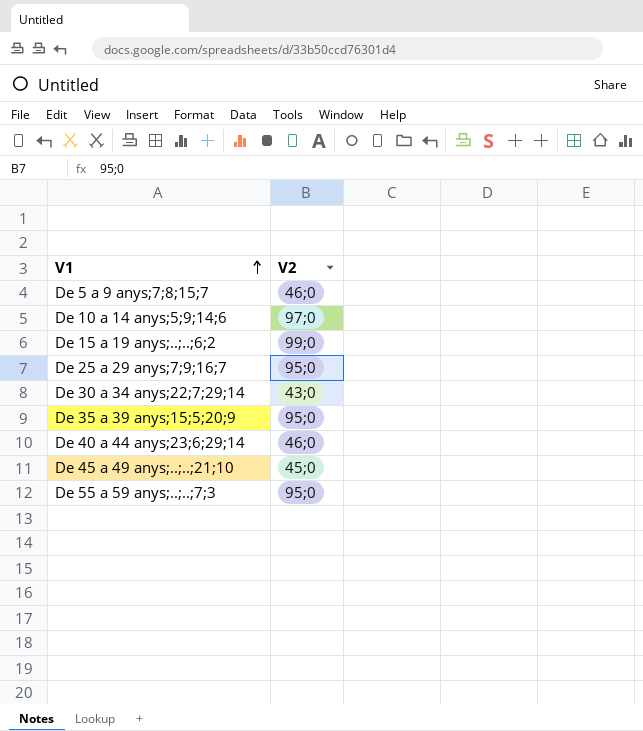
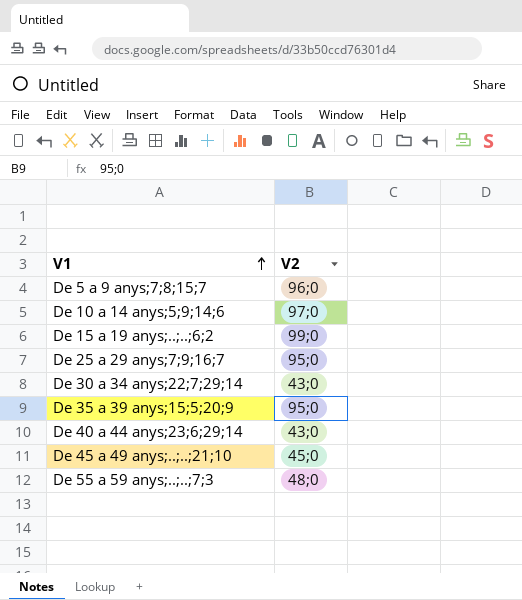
De 5 a 9 anys;7;8;15;7 | V2: 46;0 -> 96;0
De 40 a 44 anys;23;6;29;14 | V2: 46;0 -> 43;0
De 55 a 59 anys;..;..;7;3 | V2: 95;0 -> 48;0

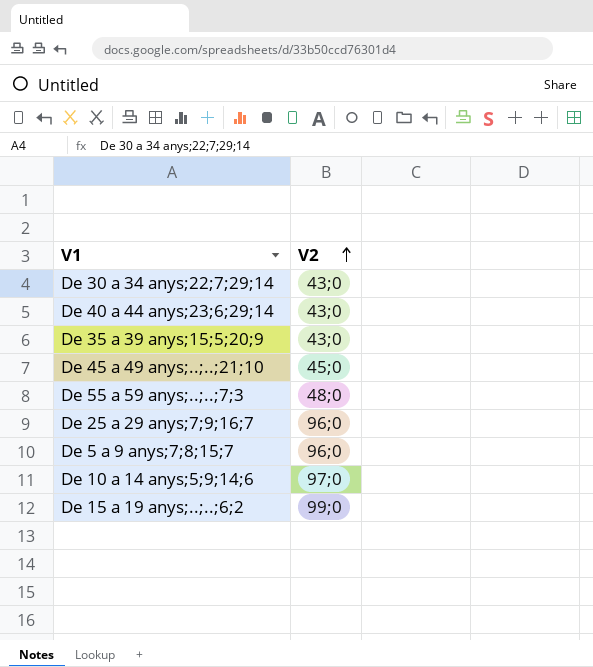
row order: V1 ascending -> V2 ascending
De 35 a 39 anys;15;5;20;9 | V2: 95;0 -> 43;0
De 25 a 29 anys;7;9;16;7 | V2: 95;0 -> 96;0

